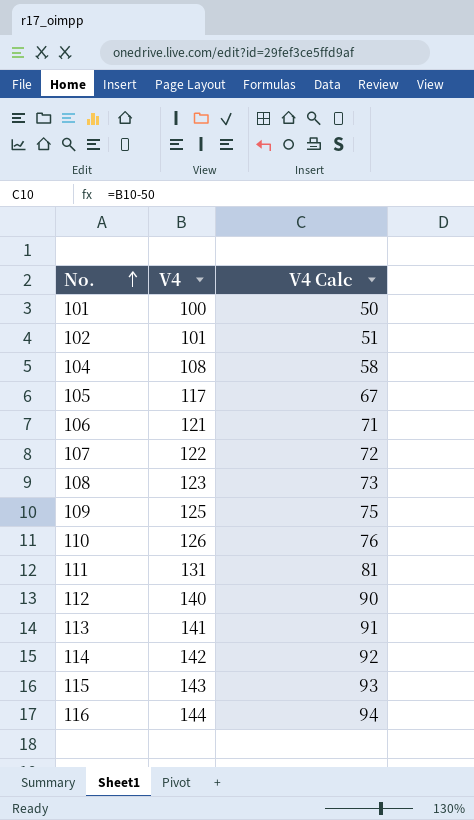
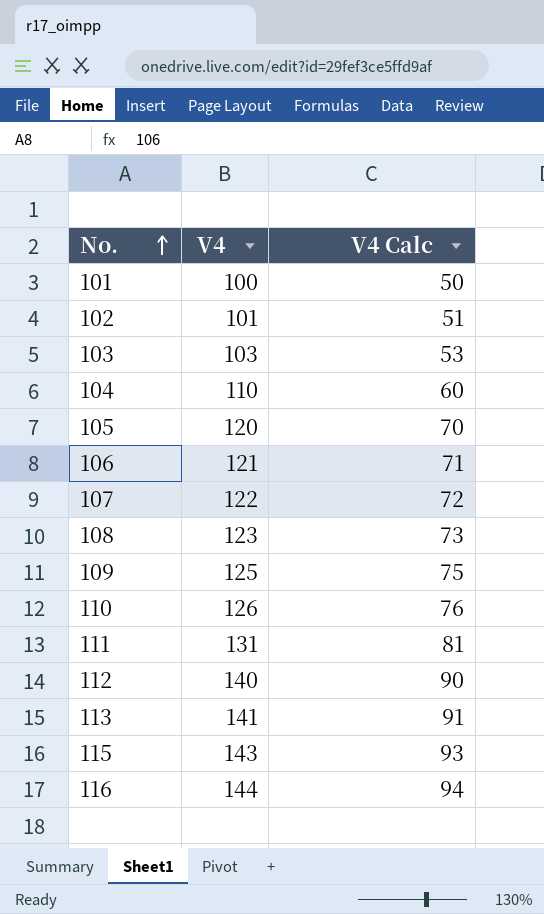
row 114: 142 | 92 -> none
row 103: none -> 103 | 53
104 | V4: 108 -> 110
104 | V4 Calc: 58 -> 60
105 | V4: 117 -> 120
105 | V4 Calc: 67 -> 70

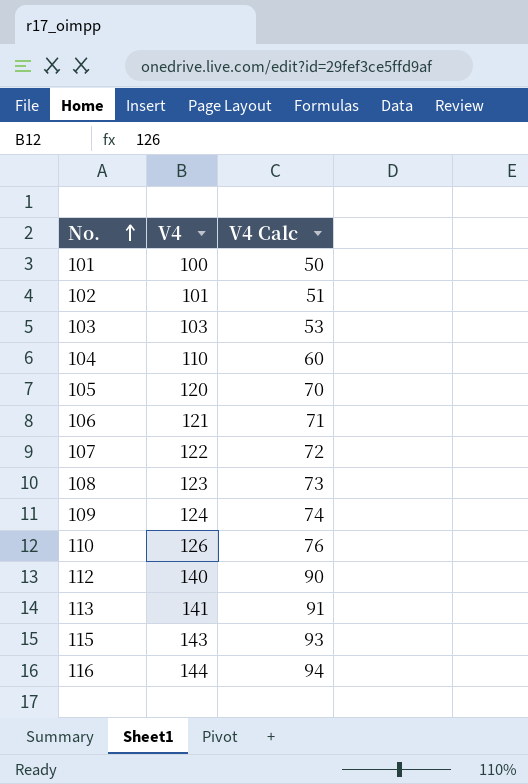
row 111: 131 | 81 -> none
109 | V4: 125 -> 124
109 | V4 Calc: 75 -> 74

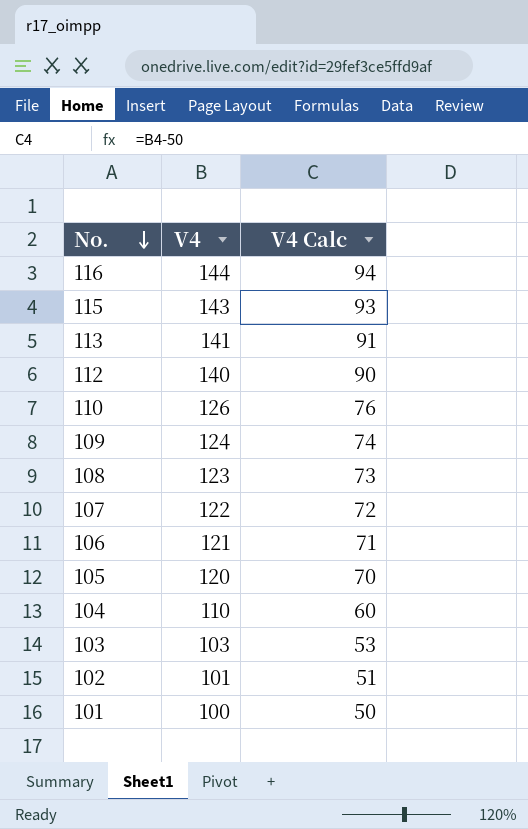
row order: No. ascending -> No. descending

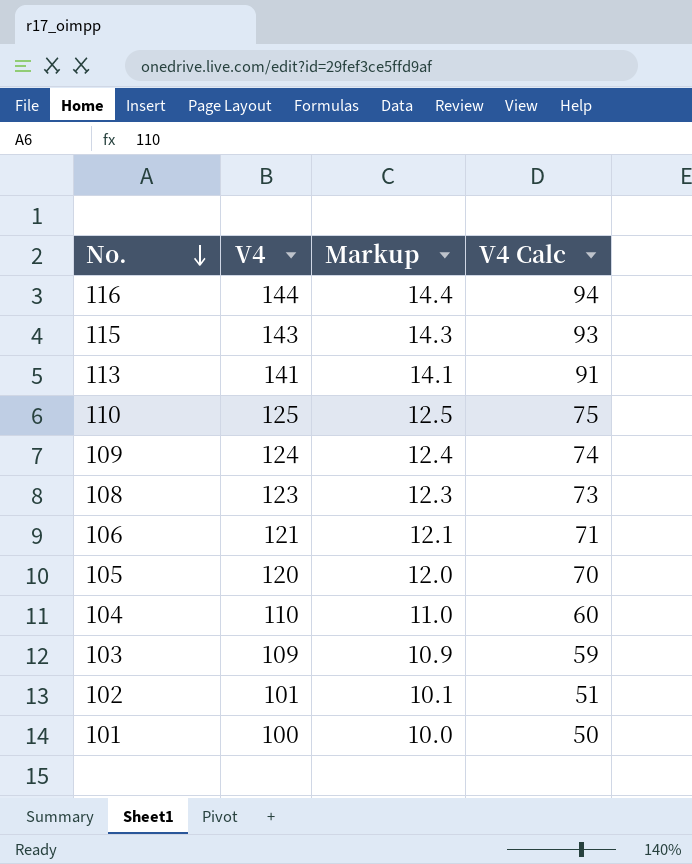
column Markup | formula: none -> [V4] * 0.1
row 112: 140 | 90 -> none
row 107: 122 | 72 -> none
110 | V4: 126 -> 125
110 | V4 Calc: 76 -> 75
103 | V4: 103 -> 109
103 | V4 Calc: 53 -> 59

